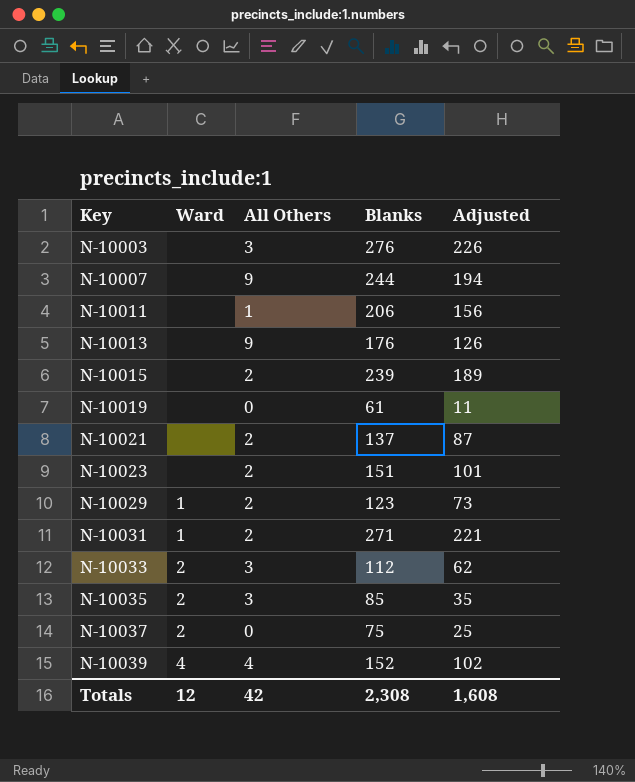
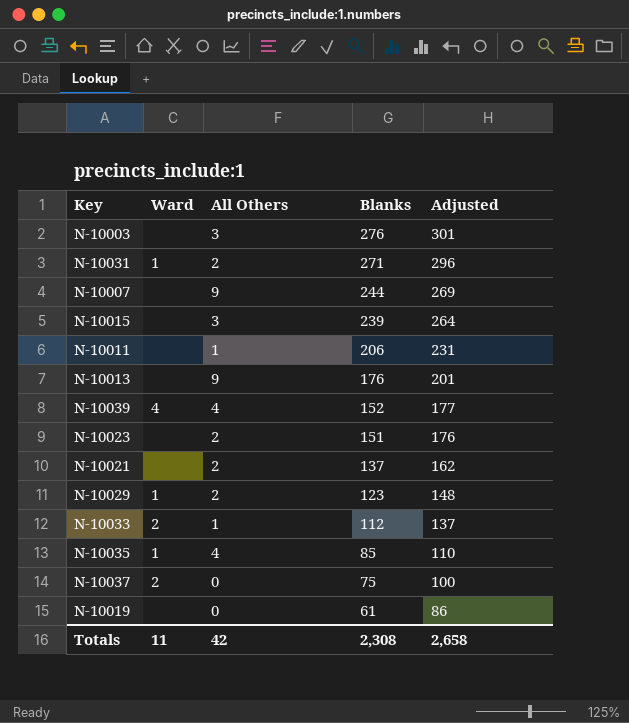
row order: Key ascending -> Blanks descending
column Adjusted | formula: [Blanks] - 50 -> [Blanks] + 25
N-10015 | All Others: 2 -> 3
N-10033 | All Others: 3 -> 1
N-10035 | Ward: 2 -> 1
N-10035 | All Others: 3 -> 4
Totals | Ward: 12 -> 11
Totals | Adjusted: 1,608 -> 2,658

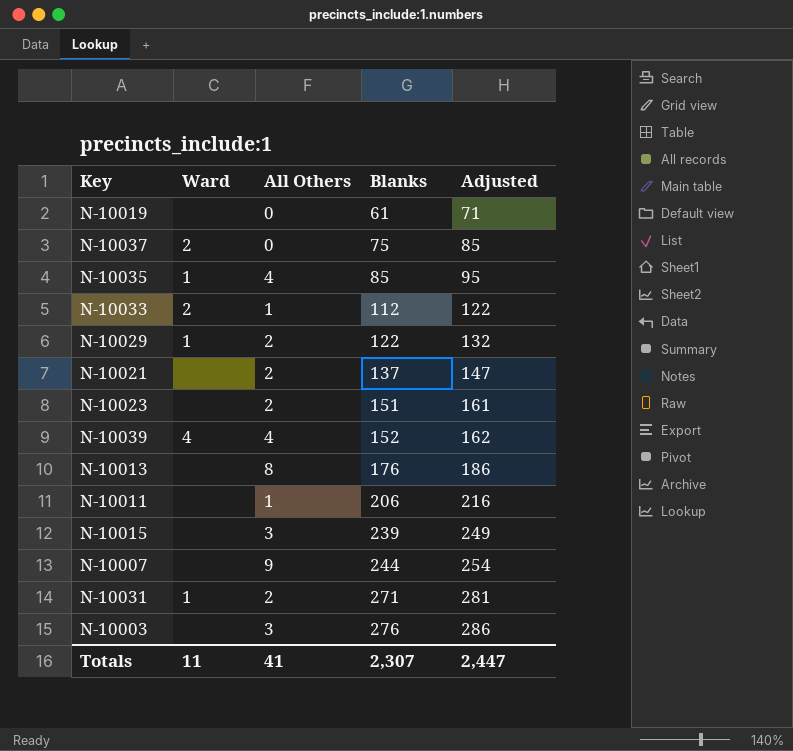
row order: Blanks descending -> Blanks ascending
column Adjusted | formula: [Blanks] + 25 -> [Blanks] + 10
N-10029 | Blanks: 123 -> 122
N-10013 | All Others: 9 -> 8
Totals | All Others: 42 -> 41
Totals | Blanks: 2,308 -> 2,307
Totals | Adjusted: 2,658 -> 2,447

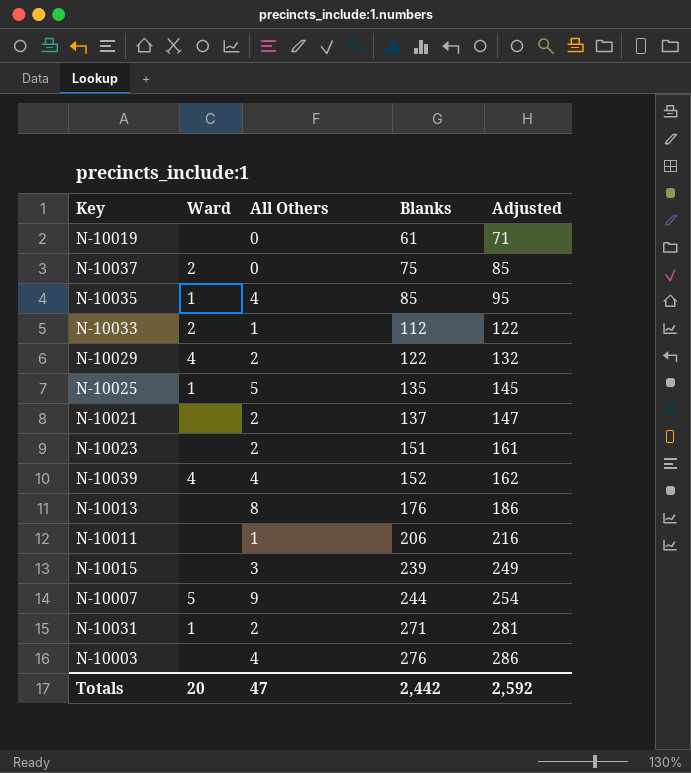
N-10029 | Ward: 1 -> 4
row N-10025: none -> 1 | 5 | 135 | 145
N-10007 | Ward: none -> 5
N-10003 | All Others: 3 -> 4
Totals | Ward: 11 -> 20
Totals | All Others: 41 -> 47
Totals | Blanks: 2,307 -> 2,442
Totals | Adjusted: 2,447 -> 2,592

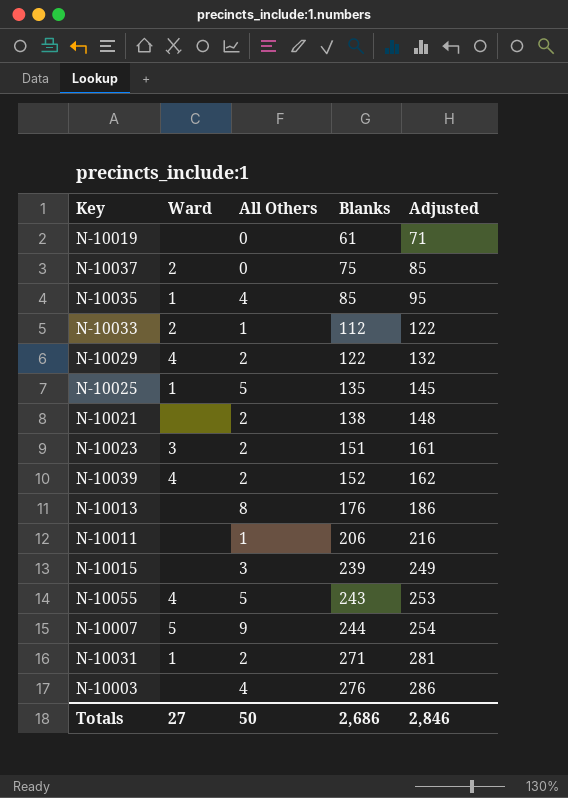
N-10021 | Blanks: 137 -> 138
N-10021 | Adjusted: 147 -> 148
N-10023 | Ward: none -> 3
N-10039 | All Others: 4 -> 2
row N-10055: none -> 4 | 5 | 243 | 253
Totals | Ward: 20 -> 27
Totals | All Others: 47 -> 50
Totals | Blanks: 2,442 -> 2,686
Totals | Adjusted: 2,592 -> 2,846

